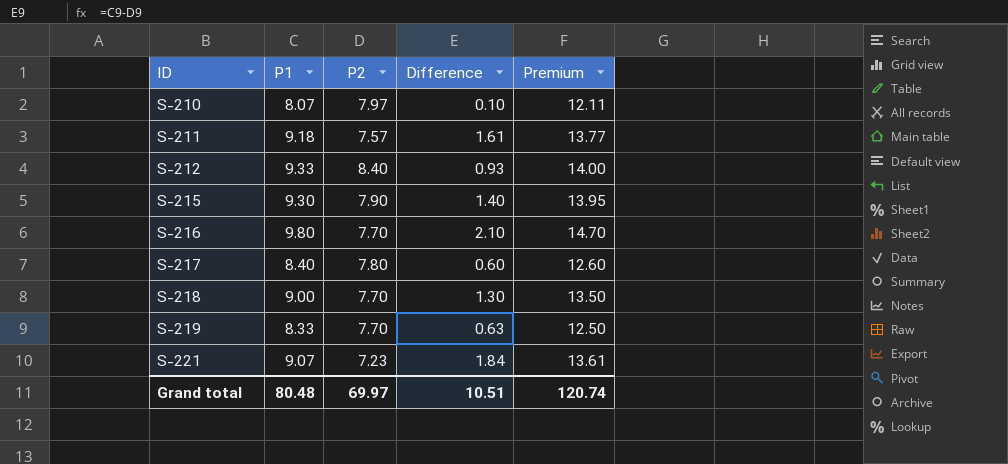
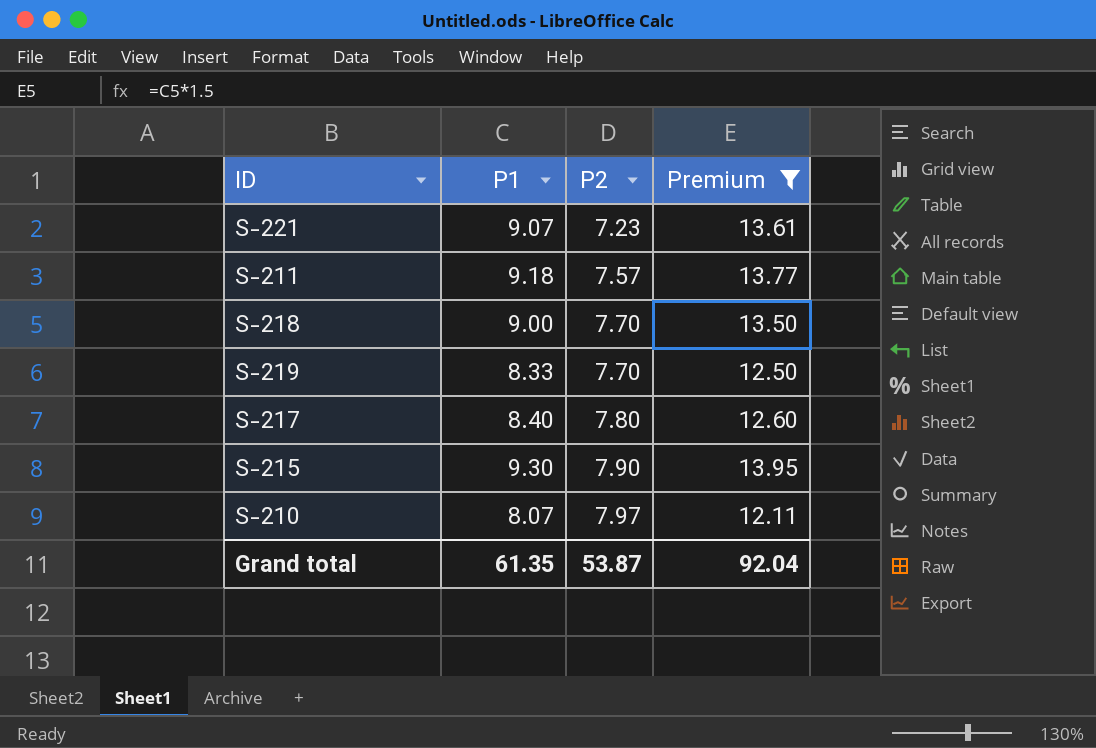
filter: none -> Premium <= 13.95
row order: ID ascending -> P2 ascending
column Difference | formula: [P1] - [P2] -> none
Grand total | P1: 80.48 -> 61.35
Grand total | P2: 69.97 -> 53.87
Grand total | Premium: 120.74 -> 92.04

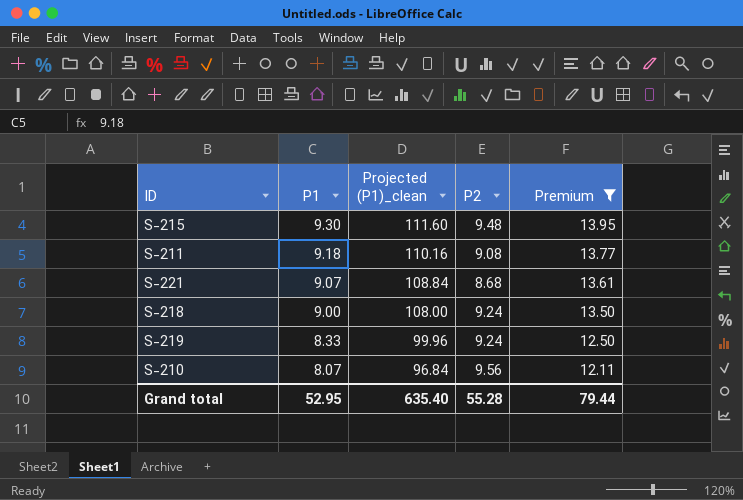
row order: P2 ascending -> P1 descending
column Projected (P1)_clean | formula: none -> [P1] * 12
row S-217: 8.40 | 7.80 | 12.60 -> none
S-215 | P2: 7.90 -> 9.48
S-211 | P2: 7.57 -> 9.08
S-221 | P2: 7.23 -> 8.68
S-218 | P2: 7.70 -> 9.24
S-219 | P2: 7.70 -> 9.24
S-210 | P2: 7.97 -> 9.56
Grand total | P1: 61.35 -> 52.95
Grand total | P2: 53.87 -> 55.28
Grand total | Premium: 92.04 -> 79.44

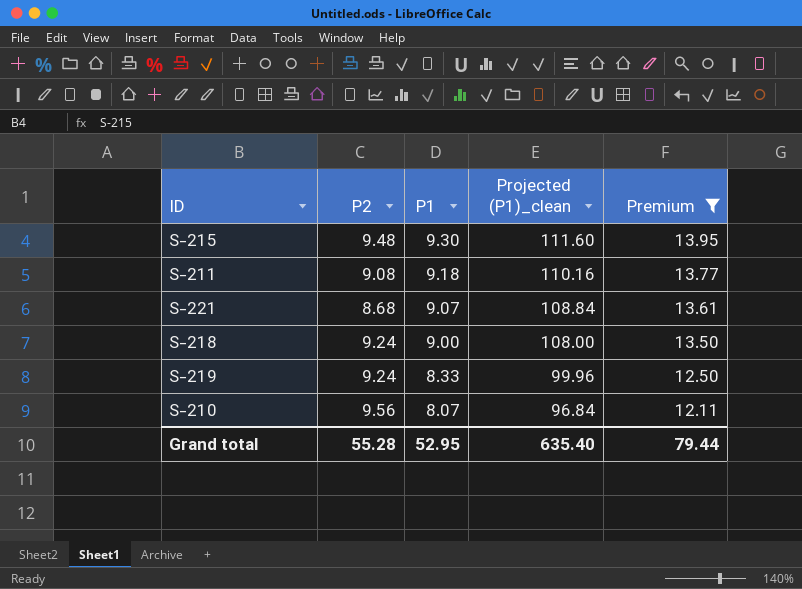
column P2 | position: 4 -> 2

